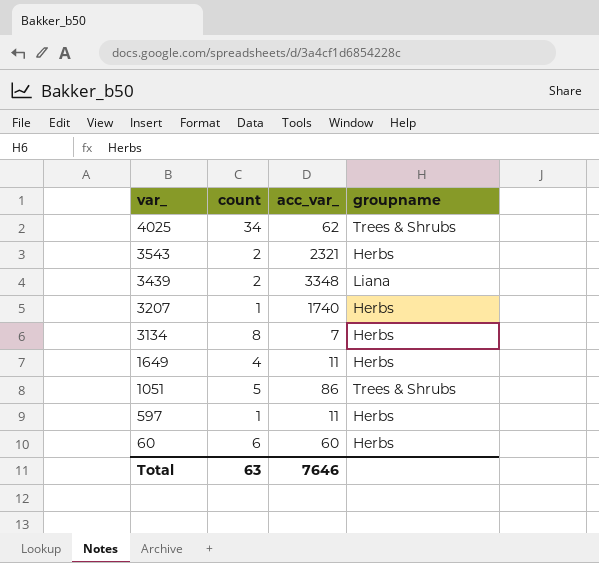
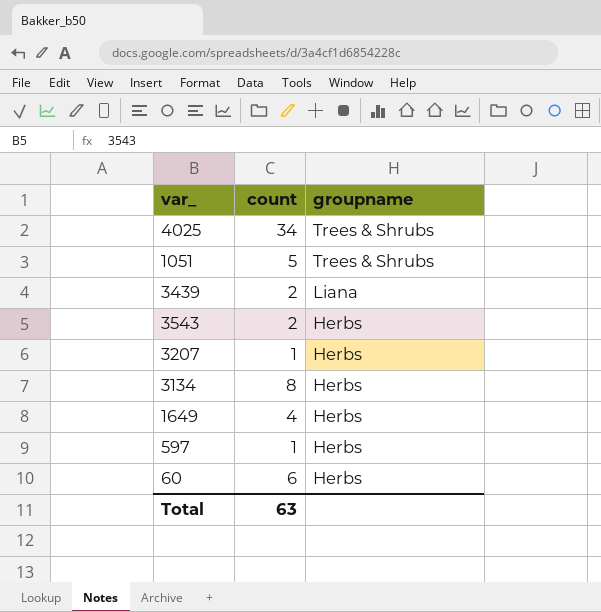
row order: var_ descending -> groupname descending
column acc_var_ | position: 3 -> none

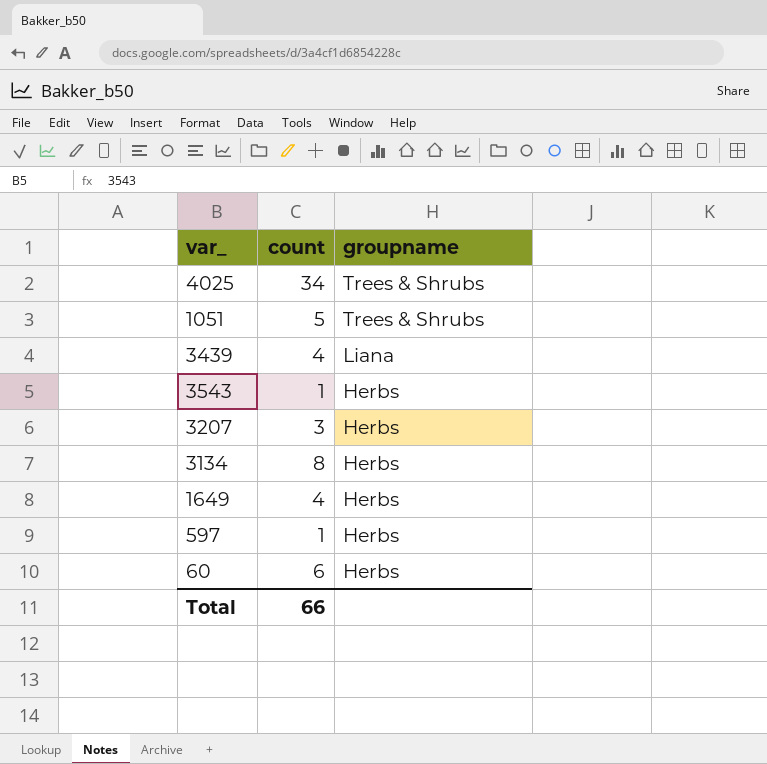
3439 | count: 2 -> 4
3543 | count: 2 -> 1
3207 | count: 1 -> 3
Total | count: 63 -> 66

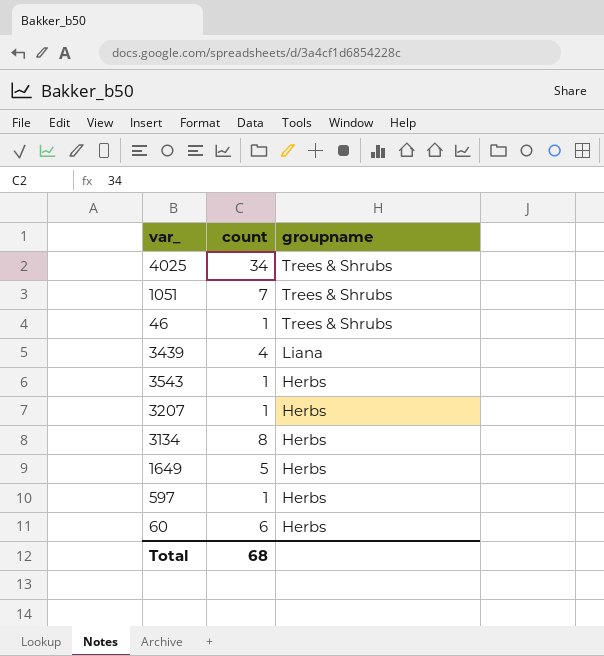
1051 | count: 5 -> 7
row 46: none -> 1 | Trees & Shrubs
3207 | count: 3 -> 1
1649 | count: 4 -> 5
Total | count: 66 -> 68

